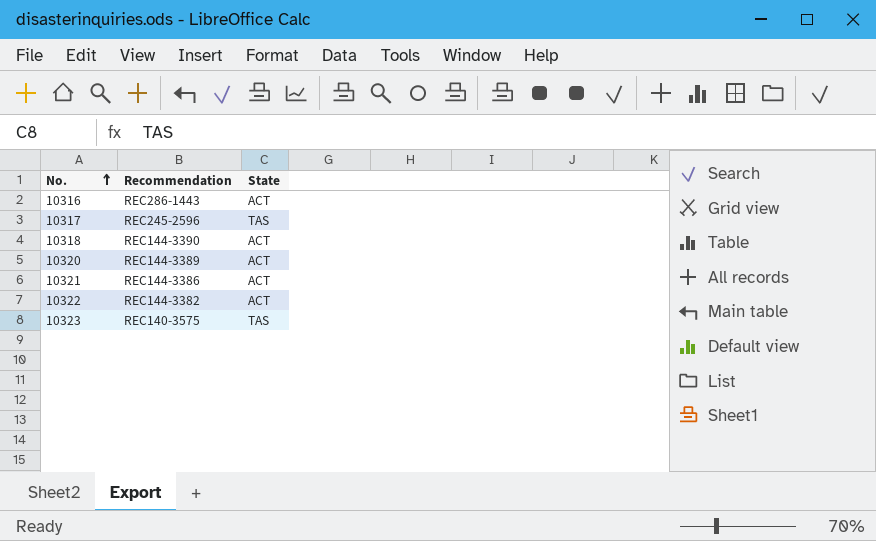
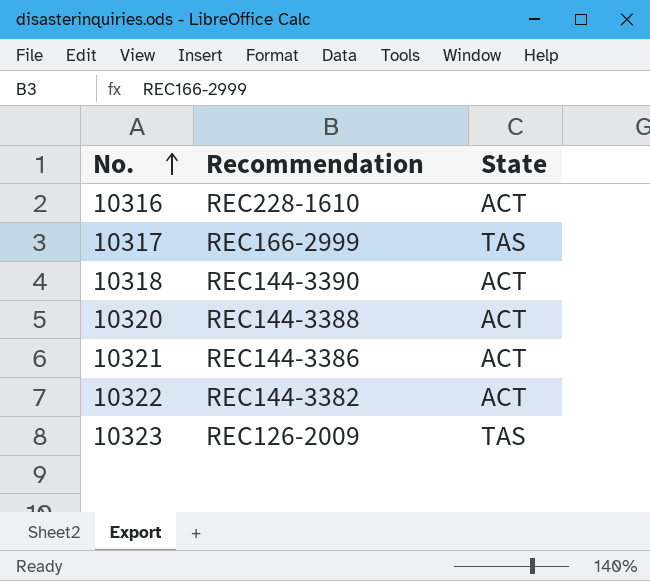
10316 | Recommendation: REC286-1443 -> REC228-1610
10317 | Recommendation: REC245-2596 -> REC166-2999
10320 | Recommendation: REC144-3389 -> REC144-3388
10323 | Recommendation: REC140-3575 -> REC126-2009

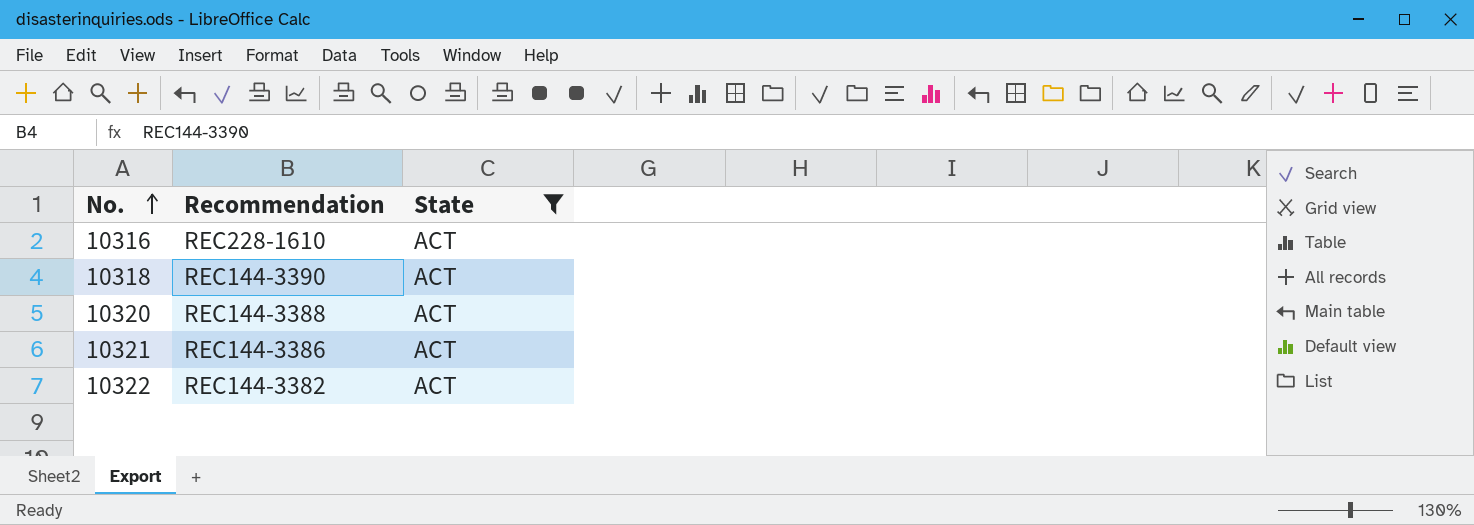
filter: none -> State = ACT

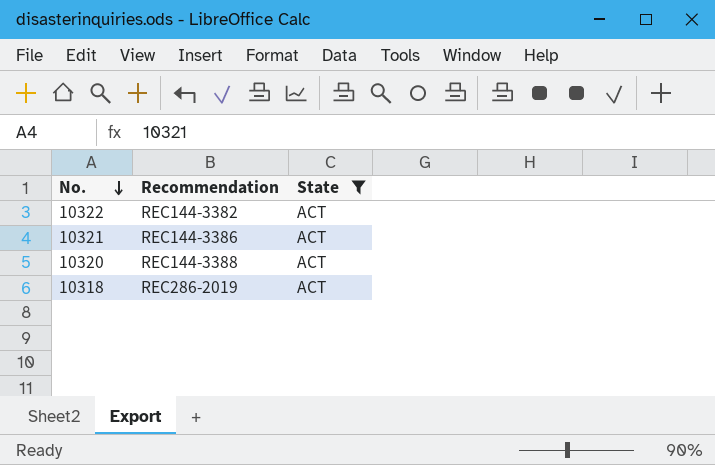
row order: No. ascending -> No. descending
row 10316: REC228-1610 | ACT -> none
10318 | Recommendation: REC144-3390 -> REC286-2019

